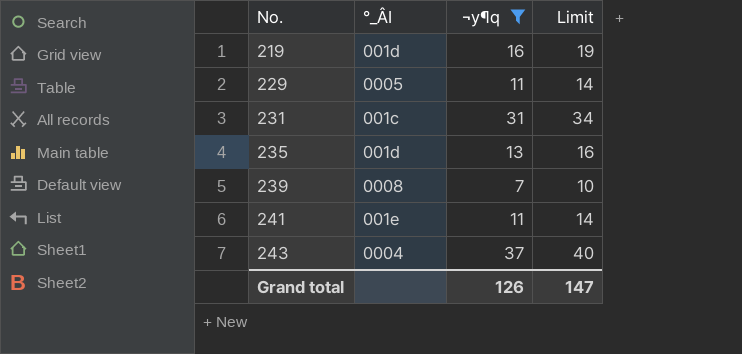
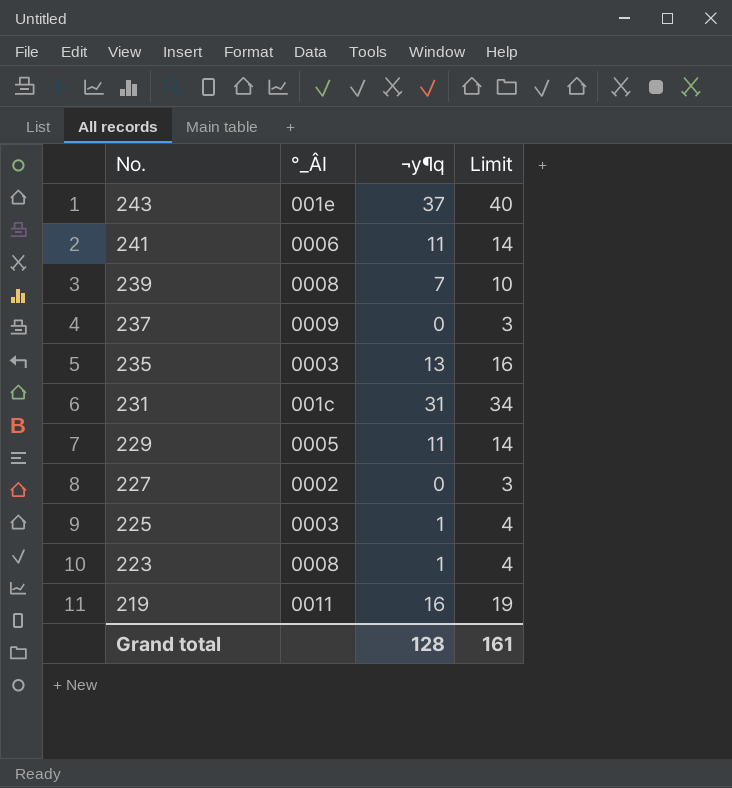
filter: ¬y¶q >= 7 -> none
row order: No. ascending -> No. descending
243 | °_ÂI: 0004 -> 001e
241 | °_ÂI: 001e -> 0006
235 | °_ÂI: 001d -> 0003
219 | °_ÂI: 001d -> 0011
Grand total | ¬y¶q: 126 -> 128
Grand total | Limit: 147 -> 161

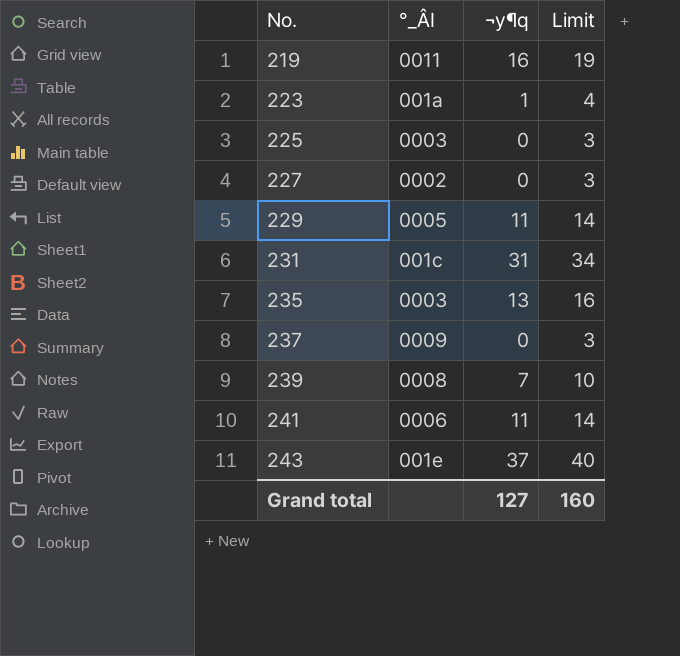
row order: No. descending -> No. ascending
223 | °_ÂI: 0008 -> 001a
225 | ¬y¶q: 1 -> 0
225 | Limit: 4 -> 3
Grand total | ¬y¶q: 128 -> 127
Grand total | Limit: 161 -> 160

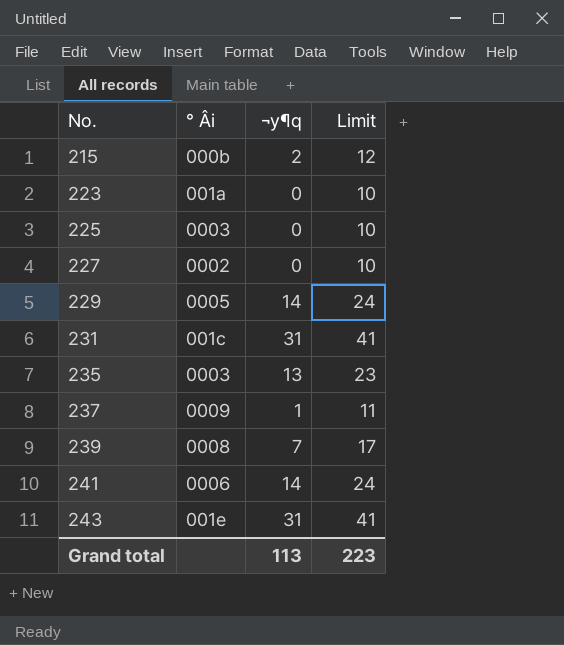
column name: °_ÂI -> ° Âi
column Limit | formula: [¬y¶q] + 3 -> [¬y¶q] + 10
row 219: 0011 | 16 | 19 -> none
row 215: none -> 000b | 2 | 12
223 | ¬y¶q: 1 -> 0
229 | ¬y¶q: 11 -> 14
237 | ¬y¶q: 0 -> 1
241 | ¬y¶q: 11 -> 14
243 | ¬y¶q: 37 -> 31
Grand total | ¬y¶q: 127 -> 113
Grand total | Limit: 160 -> 223

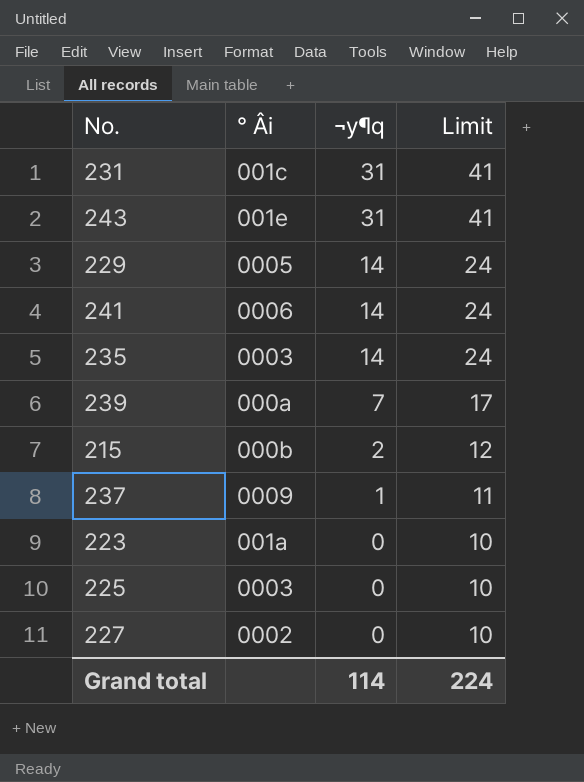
row order: No. ascending -> ¬y¶q descending
235 | ¬y¶q: 13 -> 14
235 | Limit: 23 -> 24
239 | ° Âi: 0008 -> 000a
Grand total | ¬y¶q: 113 -> 114
Grand total | Limit: 223 -> 224

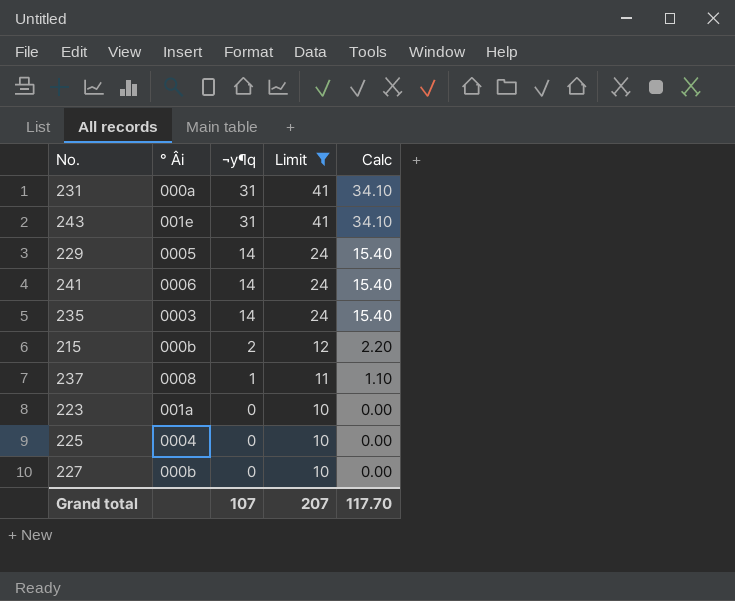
filter: none -> Limit != 17
column Calc | formula: none -> [¬y¶q] * 1.1
231 | ° Âi: 001c -> 000a
237 | ° Âi: 0009 -> 0008
225 | ° Âi: 0003 -> 0004
227 | ° Âi: 0002 -> 000b
Grand total | ¬y¶q: 114 -> 107
Grand total | Limit: 224 -> 207

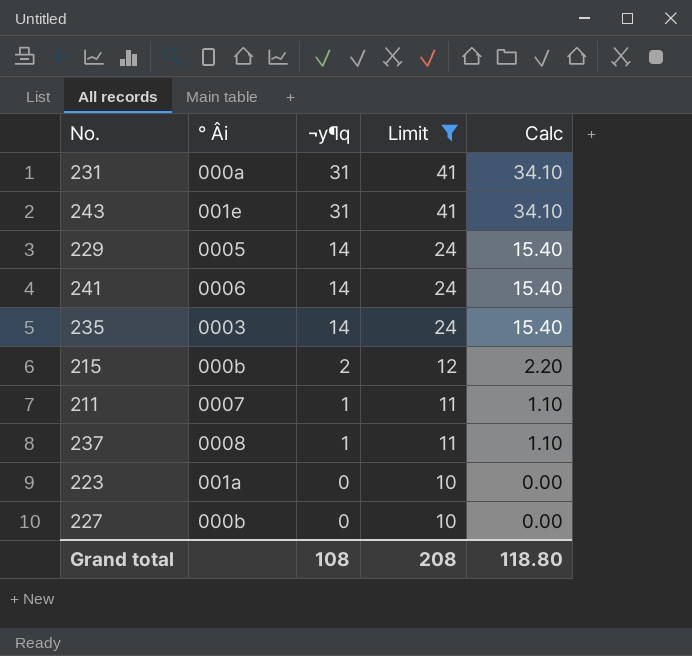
row 225: 0004 | 0 | 10 | 0.00 -> none
row 211: none -> 0007 | 1 | 11 | 1.10
Grand total | ¬y¶q: 107 -> 108
Grand total | Limit: 207 -> 208
Grand total | Calc: 117.70 -> 118.80

